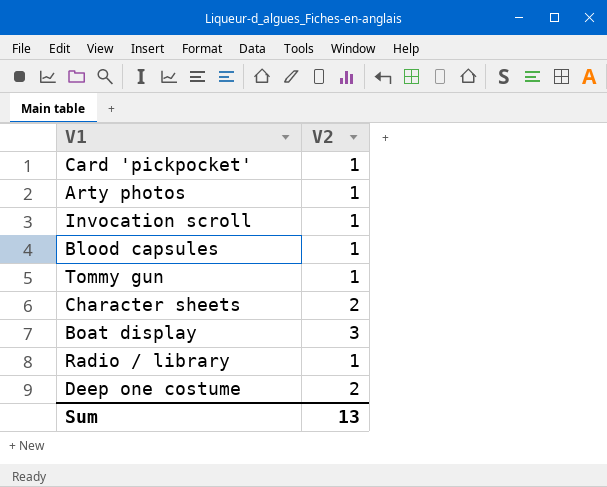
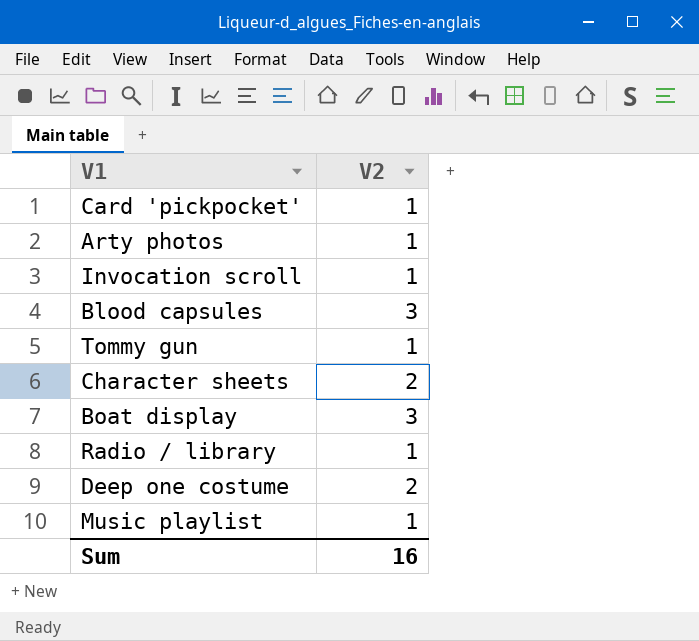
Blood capsules | V2: 1 -> 3
row Music playlist: none -> 1
Sum | V2: 13 -> 16

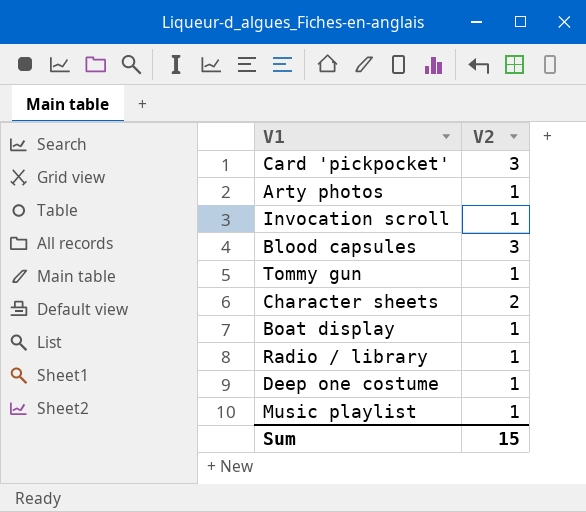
Card 'pickpocket' | V2: 1 -> 3
Boat display | V2: 3 -> 1
Deep one costume | V2: 2 -> 1
Sum | V2: 16 -> 15

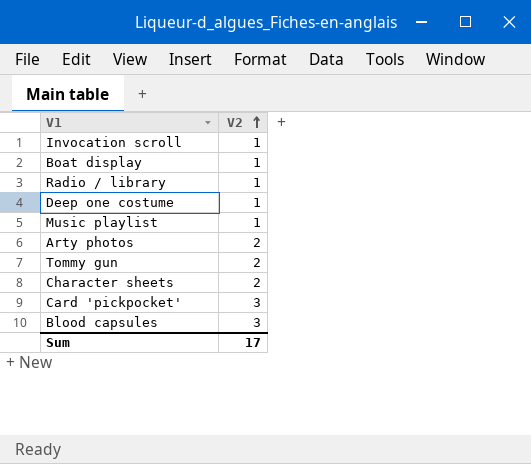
row order: none -> V2 ascending
Arty photos | V2: 1 -> 2
Tommy gun | V2: 1 -> 2
Sum | V2: 15 -> 17

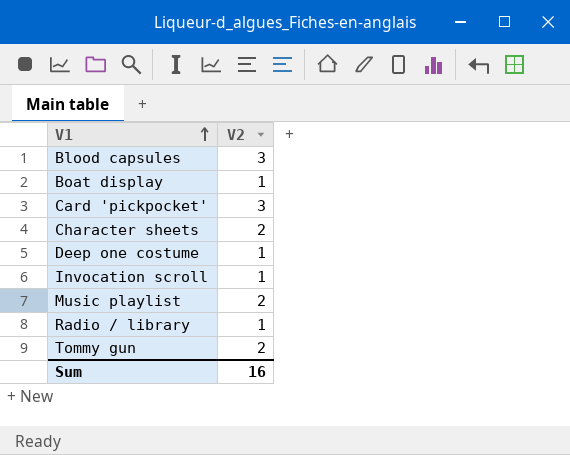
row order: V2 ascending -> V1 ascending
row Arty photos: 2 -> none
Music playlist | V2: 1 -> 2
Sum | V2: 17 -> 16

